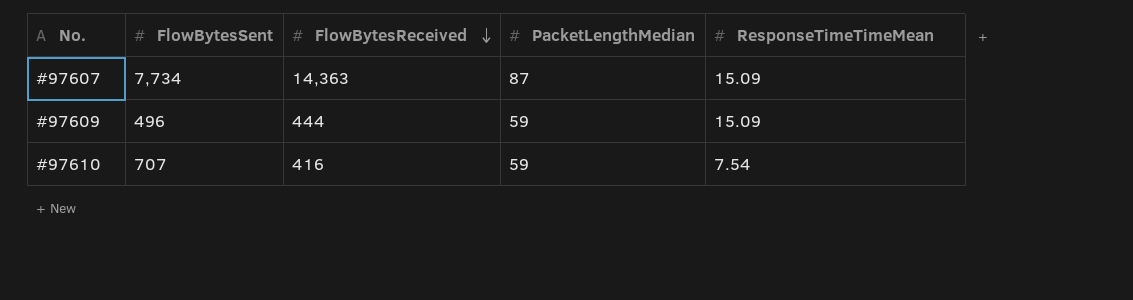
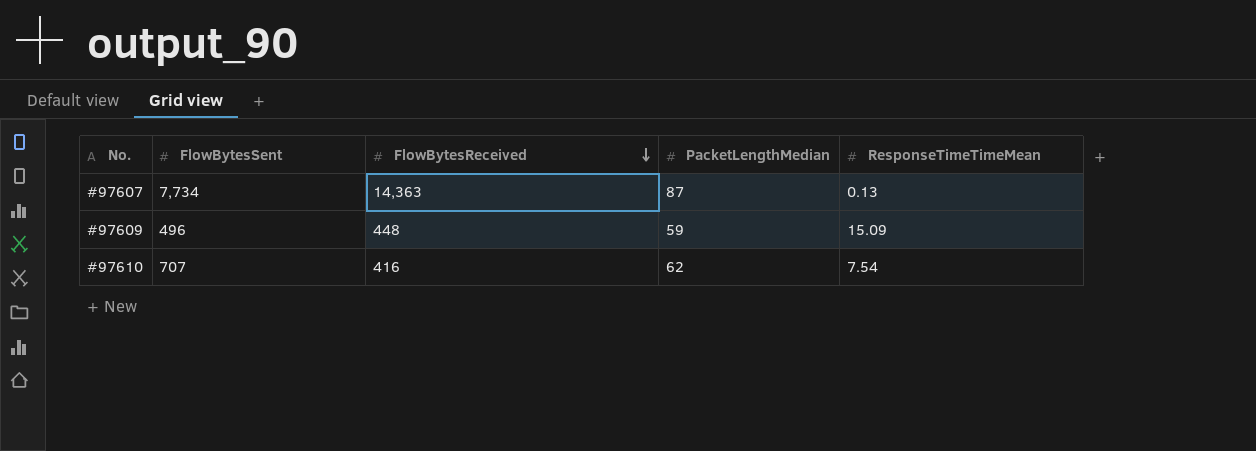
#97607 | ResponseTimeTimeMean: 15.09 -> 0.13
#97609 | FlowBytesReceived: 444 -> 448
#97610 | PacketLengthMedian: 59 -> 62

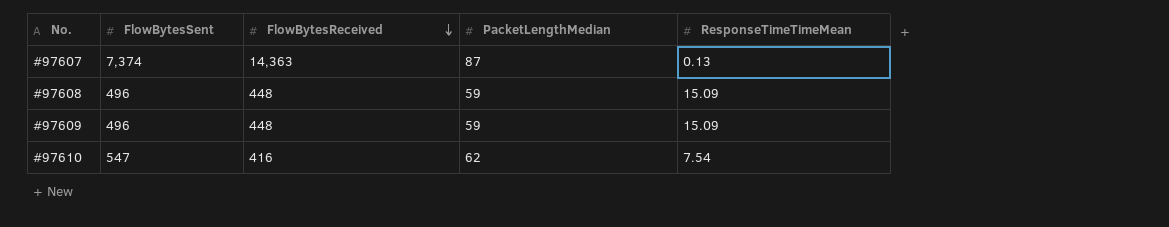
#97607 | FlowBytesSent: 7,734 -> 7,374
row #97608: none -> 496 | 448 | 59 | 15.09
#97610 | FlowBytesSent: 707 -> 547

